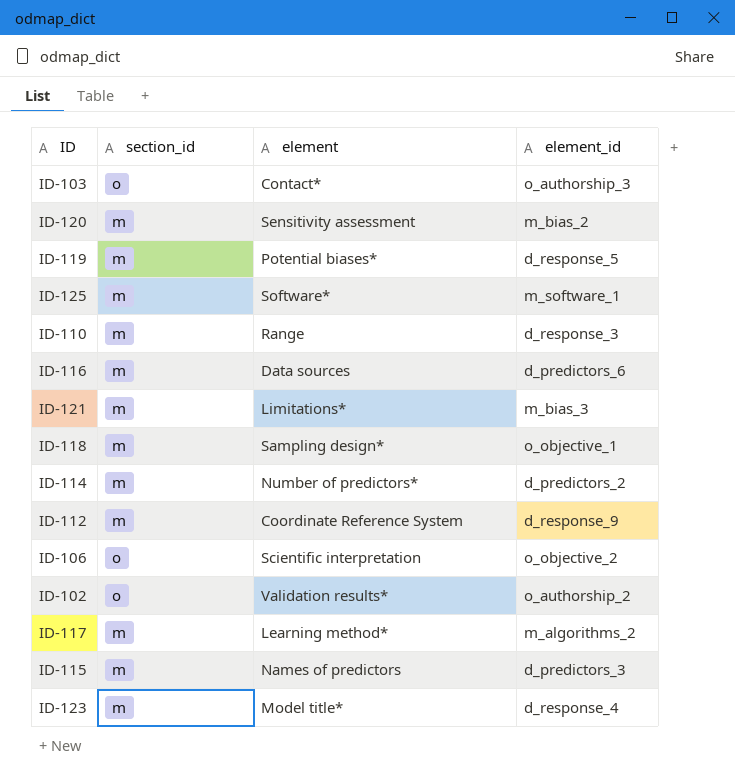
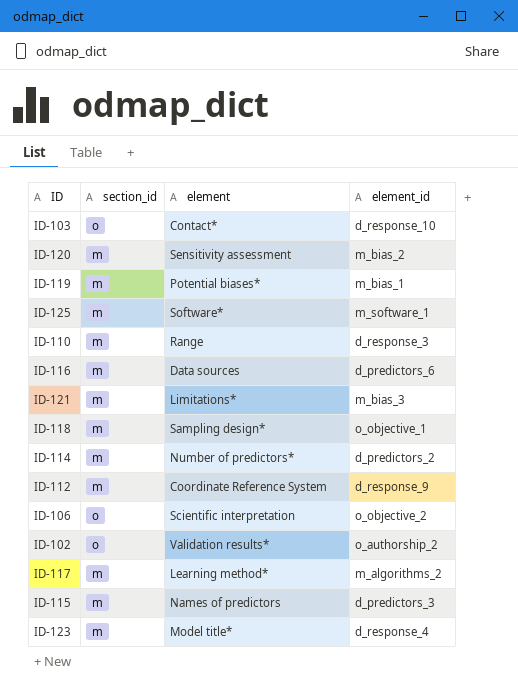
ID-103 | element_id: o_authorship_3 -> d_response_10
ID-119 | element_id: d_response_5 -> m_bias_1

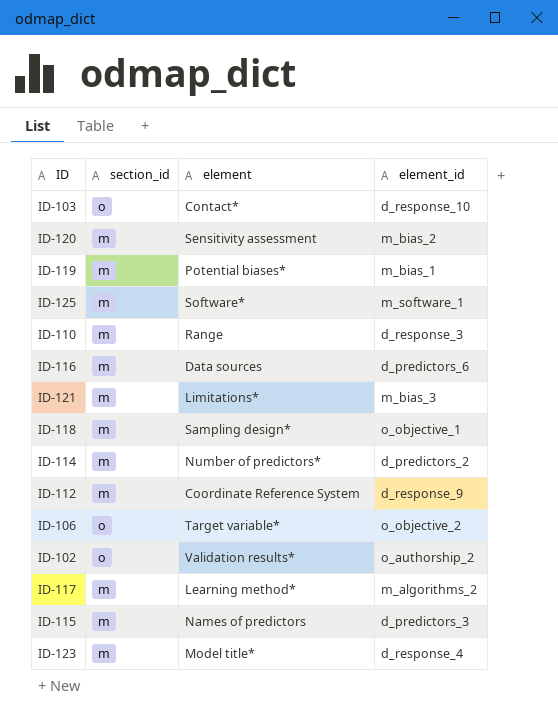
ID-106 | element: Scientific interpretation -> Target variable*

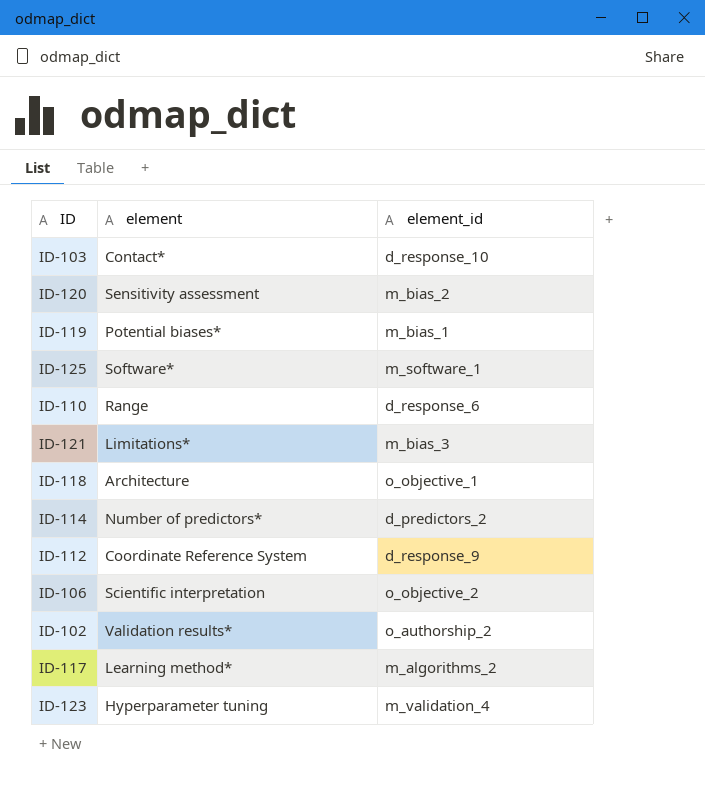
column section_id | position: 2 -> none
row ID-116: m | Data sources | d_predictors_6 -> none
row ID-115: m | Names of predictors | d_predictors_3 -> none
ID-110 | element_id: d_response_3 -> d_response_6
ID-118 | element: Sampling design* -> Architecture
ID-106 | element: Target variable* -> Scientific interpretation
ID-123 | element: Model title* -> Hyperparameter tuning
ID-123 | element_id: d_response_4 -> m_validation_4

